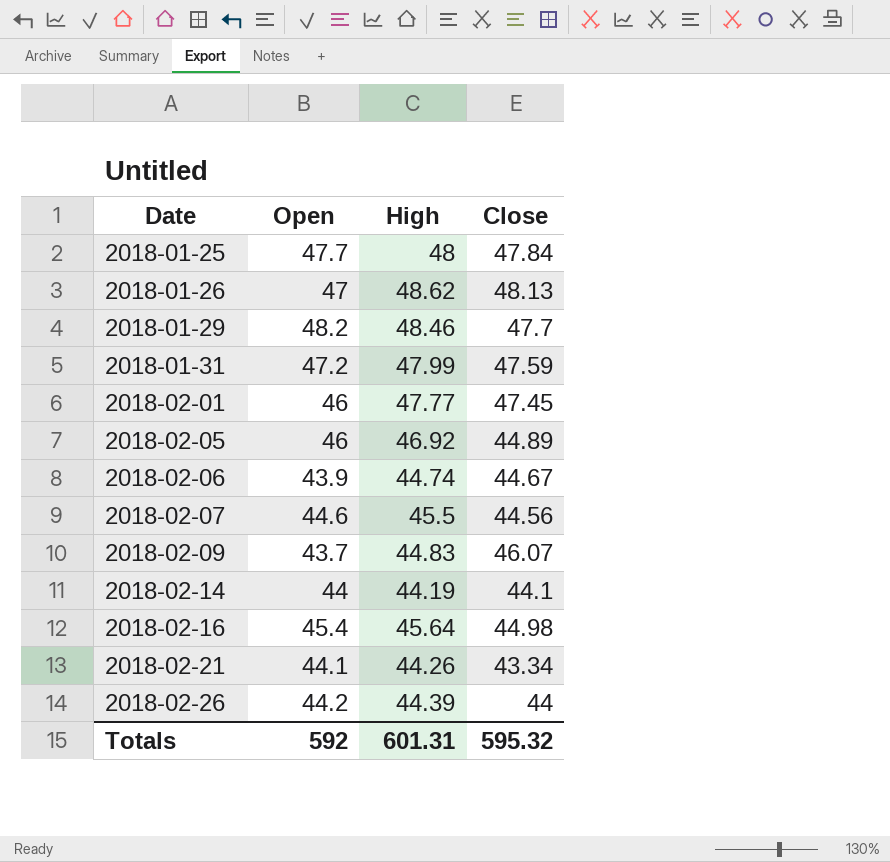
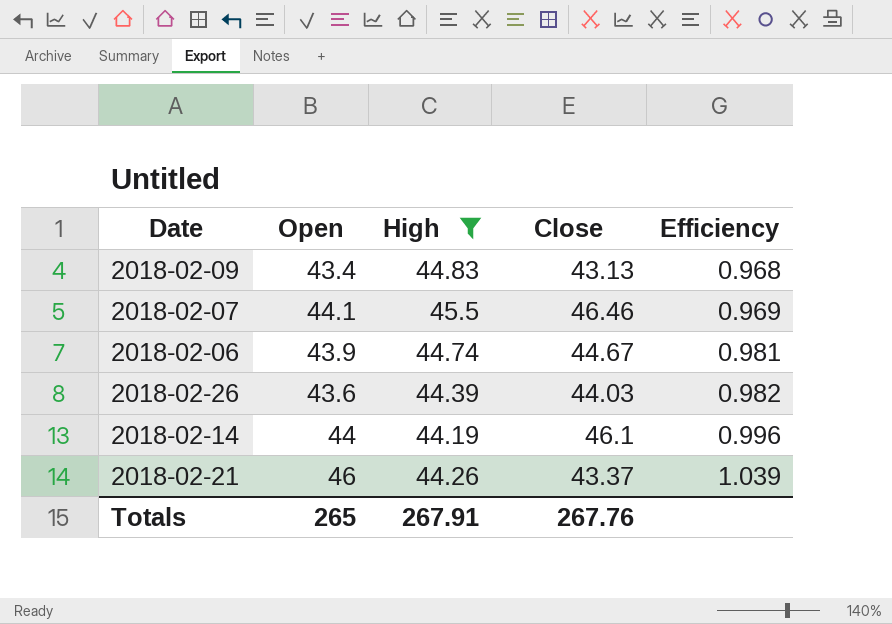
filter: none -> High <= 45.5
row order: Date ascending -> Efficiency ascending
column Efficiency | formula: none -> [Open] / [High]
2018-02-09 | Open: 43.7 -> 43.4
2018-02-09 | Close: 46.07 -> 43.13
2018-02-07 | Open: 44.6 -> 44.1
2018-02-07 | Close: 44.56 -> 46.46
2018-02-26 | Open: 44.2 -> 43.6
2018-02-26 | Close: 44 -> 44.03
2018-02-14 | Close: 44.1 -> 46.1
2018-02-21 | Open: 44.1 -> 46
2018-02-21 | Close: 43.34 -> 43.37
Totals | Open: 592 -> 265
Totals | High: 601.31 -> 267.91
Totals | Close: 595.32 -> 267.76

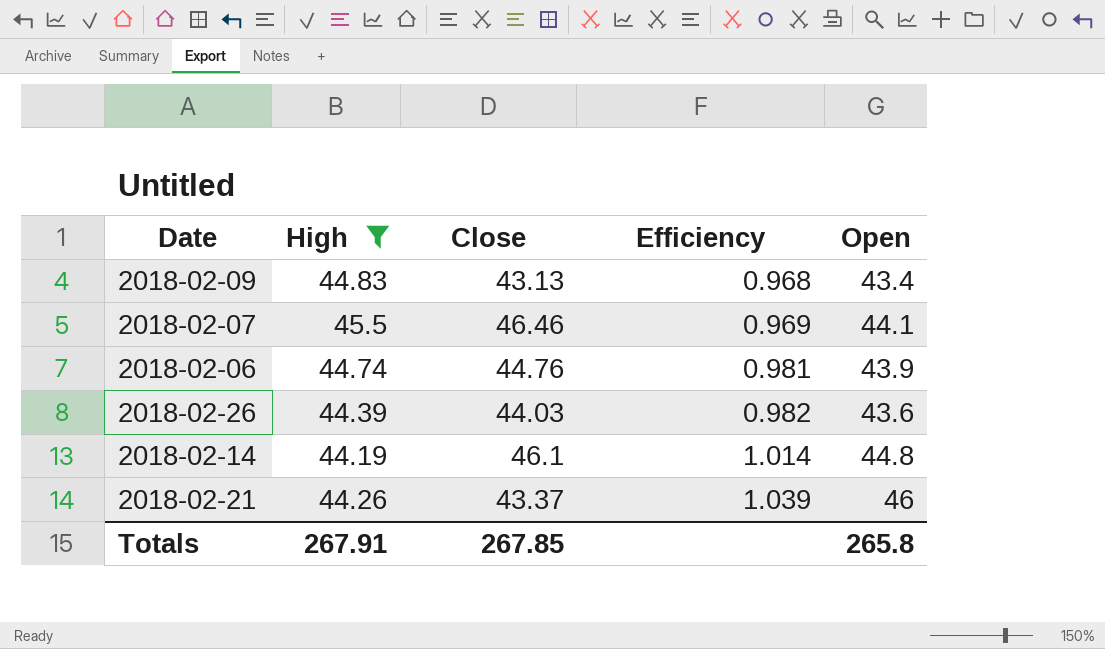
column Open | position: 2 -> 5
2018-02-06 | Close: 44.67 -> 44.76
2018-02-14 | Efficiency: 0.996 -> 1.014
2018-02-14 | Open: 44 -> 44.8
Totals | Close: 267.76 -> 267.85
Totals | Open: 265 -> 265.8

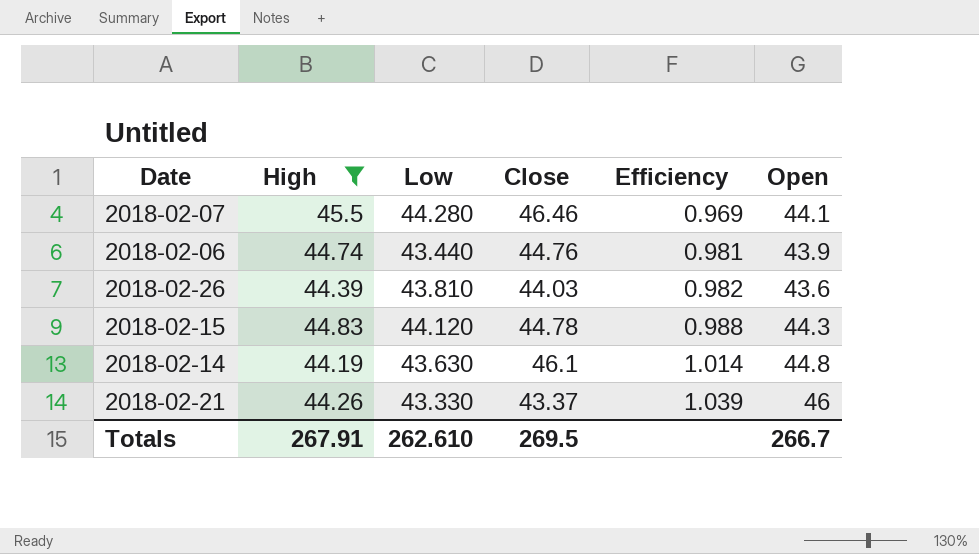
column Low | position: none -> 3
row 2018-02-09: 44.83 | 43.13 | 0.968 | 43.4 -> none
row 2018-02-15: none -> 44.83 | 44.120 | 44.78 | 0.988 | 44.3
Totals | Close: 267.85 -> 269.5
Totals | Open: 265.8 -> 266.7

